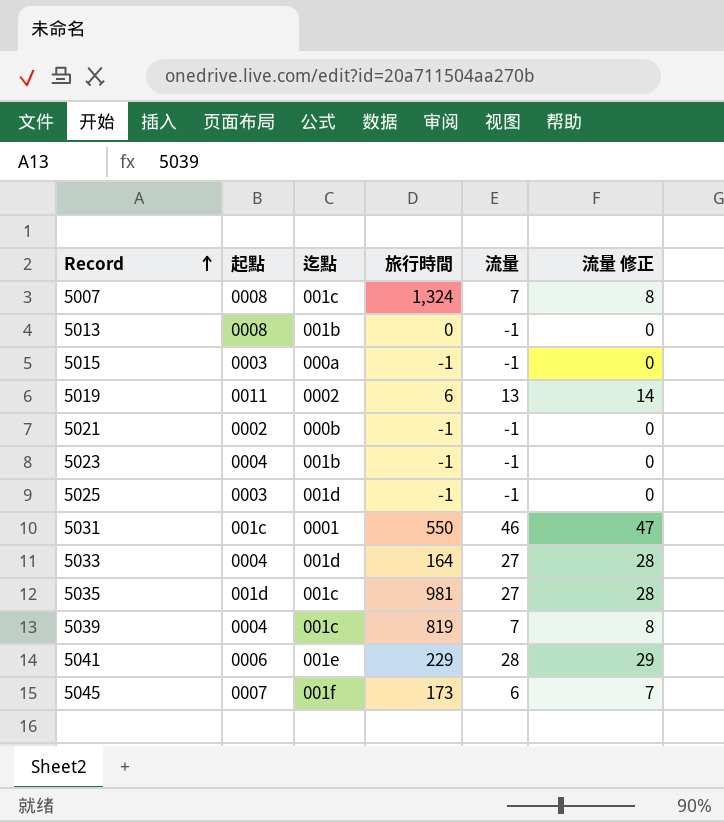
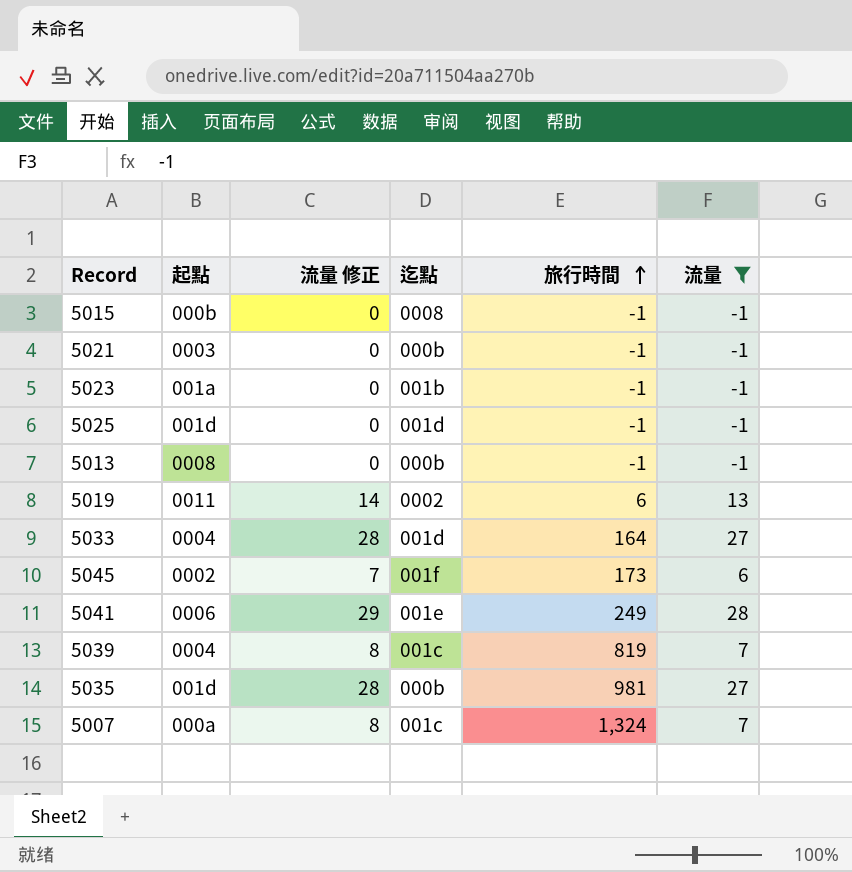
filter: none -> 流量 != 46
row order: Record ascending -> 旅行時間 ascending
column 流量 修正 | position: 6 -> 3
5015 | 起點: 0003 -> 000b
5015 | 迄點: 000a -> 0008
5021 | 起點: 0002 -> 0003
5023 | 起點: 0004 -> 001a
5025 | 起點: 0003 -> 001d
5013 | 迄點: 001b -> 000b
5013 | 旅行時間: 0 -> -1
5045 | 起點: 0007 -> 0002
5041 | 旅行時間: 229 -> 249
5035 | 迄點: 001c -> 000b
5007 | 起點: 0008 -> 000a

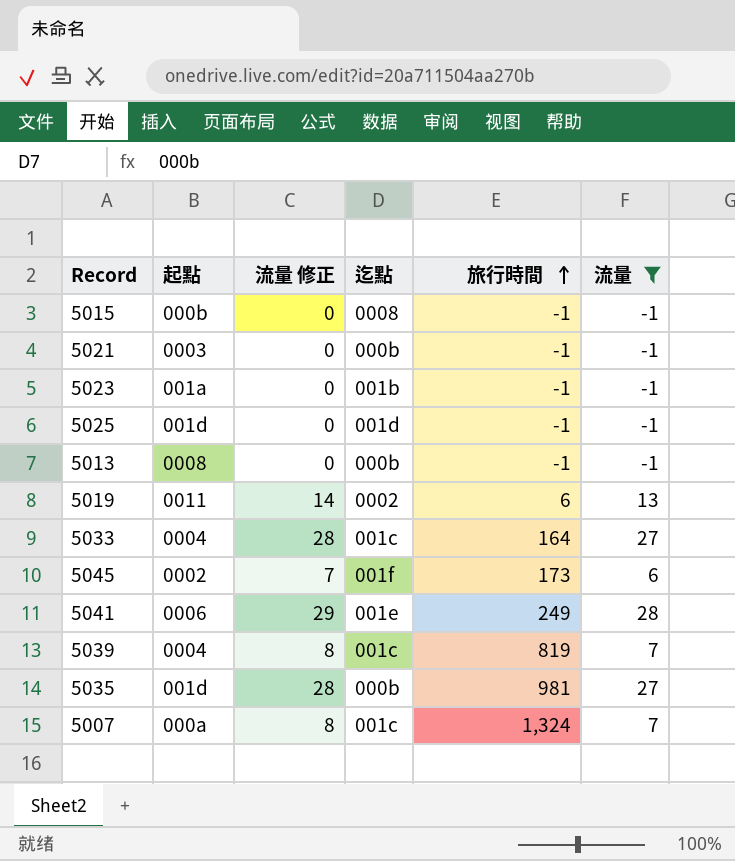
5033 | 迄點: 001d -> 001c

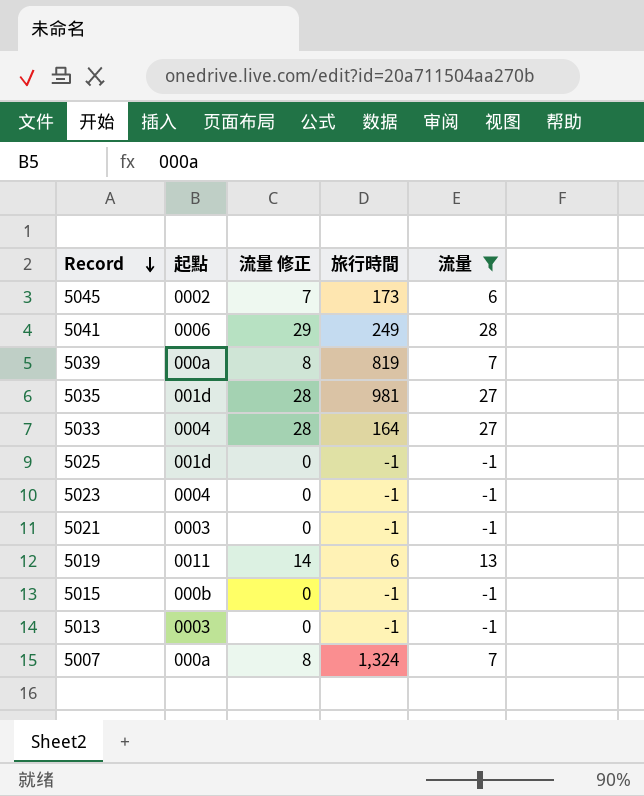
row order: 旅行時間 ascending -> Record descending
column 迄點 | position: 4 -> none
5039 | 起點: 0004 -> 000a
5023 | 起點: 001a -> 0004
5013 | 起點: 0008 -> 0003

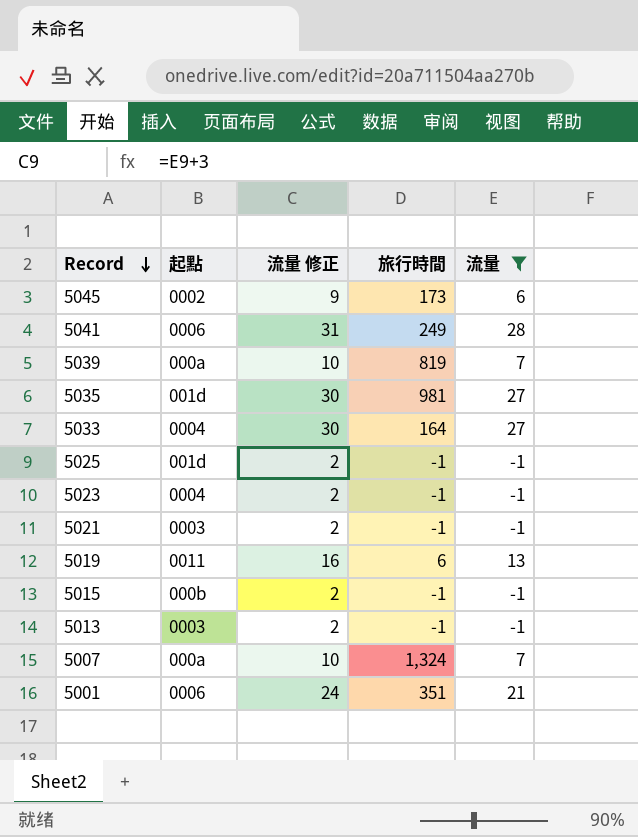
column 流量 修正 | formula: [流量] + 1 -> [流量] + 3
row 5001: none -> 0006 | 24 | 351 | 21

